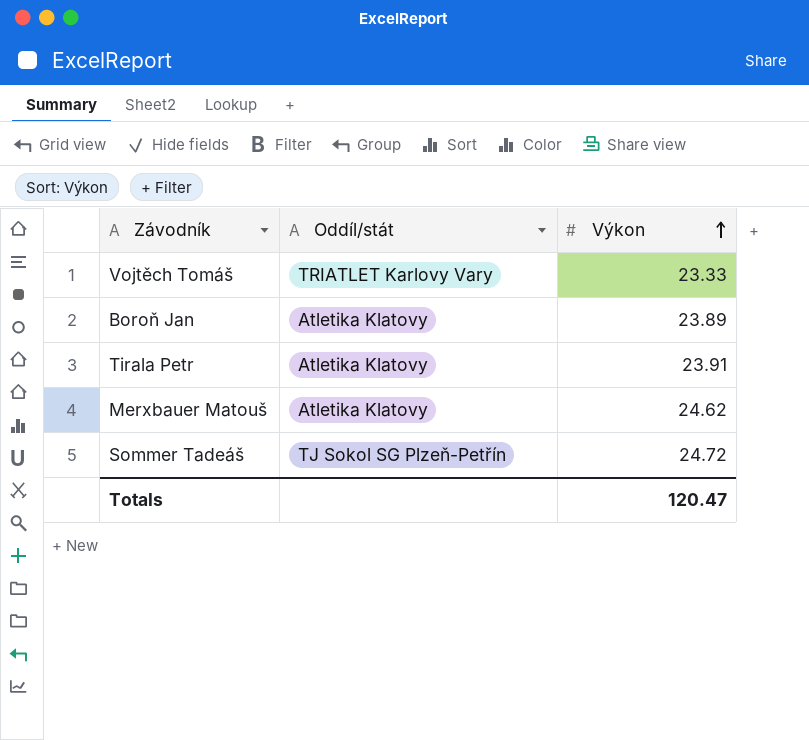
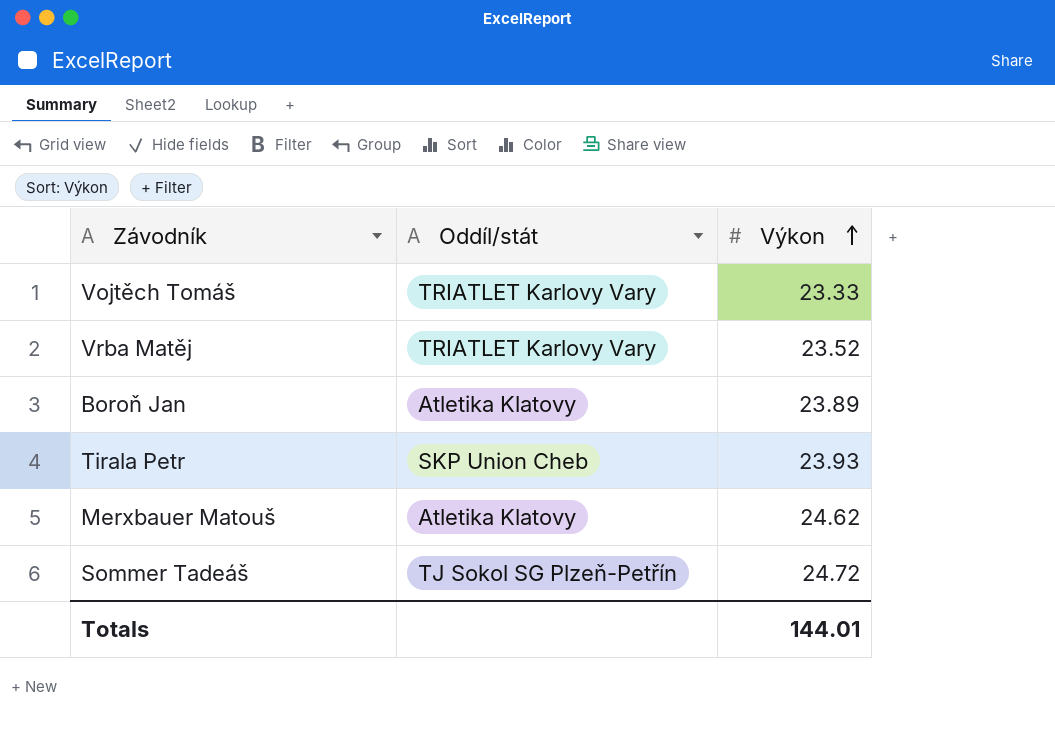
row Vrba Matěj: none -> TRIATLET Karlovy Vary | 23.52
Tirala Petr | Oddíl/stát: Atletika Klatovy -> SKP Union Cheb
Tirala Petr | Výkon: 23.91 -> 23.93
Totals | Výkon: 120.47 -> 144.01

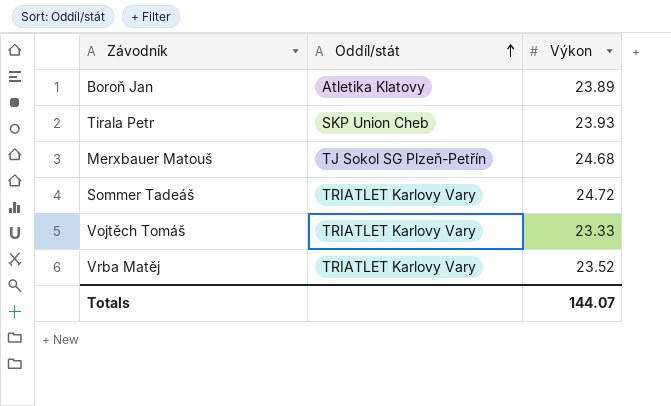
row order: Výkon ascending -> Oddíl/stát ascending
Merxbauer Matouš | Oddíl/stát: Atletika Klatovy -> TJ Sokol SG Plzeň-Petřín
Merxbauer Matouš | Výkon: 24.62 -> 24.68
Sommer Tadeáš | Oddíl/stát: TJ Sokol SG Plzeň-Petřín -> TRIATLET Karlovy Vary
Totals | Výkon: 144.01 -> 144.07

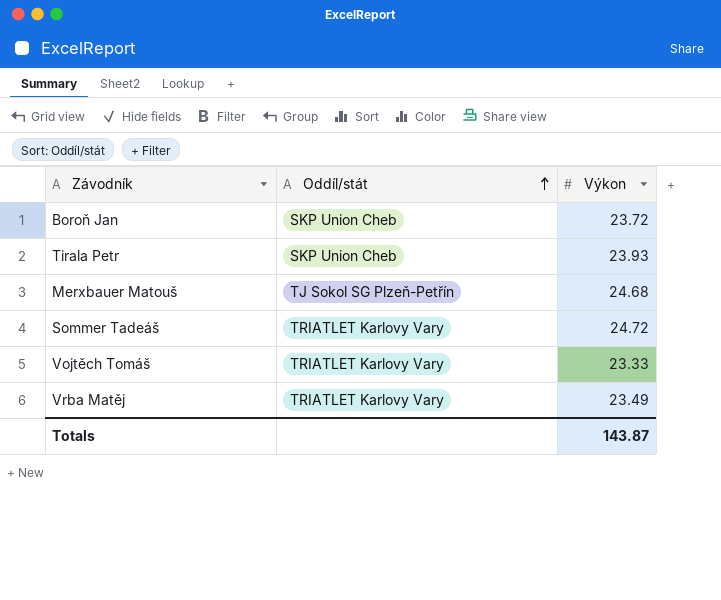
Boroň Jan | Oddíl/stát: Atletika Klatovy -> SKP Union Cheb
Boroň Jan | Výkon: 23.89 -> 23.72
Vrba Matěj | Výkon: 23.52 -> 23.49
Totals | Výkon: 144.07 -> 143.87

